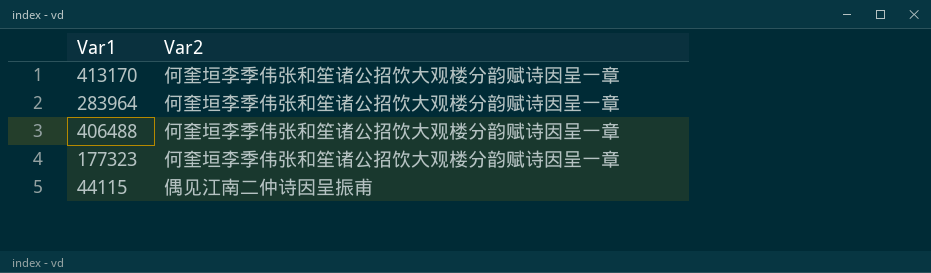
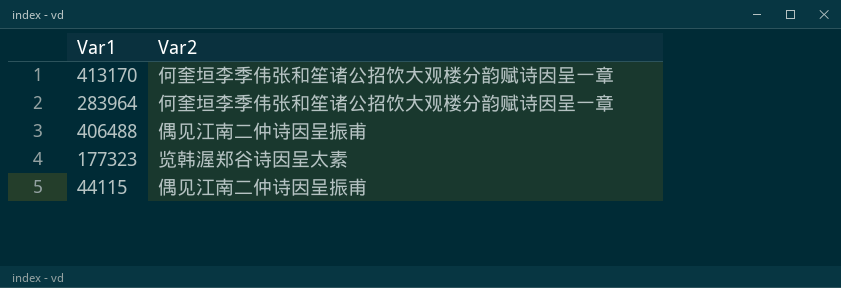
406488 | Var2: 何奎垣李季伟张和笙诸公招饮大观楼分韵赋诗因呈一章 -> 偶见江南二仲诗因呈振甫
177323 | Var2: 何奎垣李季伟张和笙诸公招饮大观楼分韵赋诗因呈一章 -> 览韩渥郑谷诗因呈太素

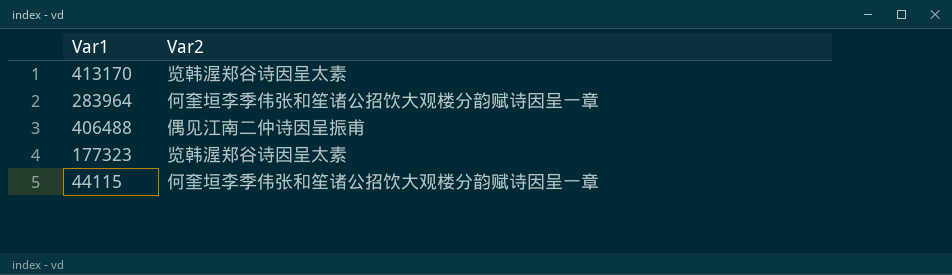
413170 | Var2: 何奎垣李季伟张和笙诸公招饮大观楼分韵赋诗因呈一章 -> 览韩渥郑谷诗因呈太素
44115 | Var2: 偶见江南二仲诗因呈振甫 -> 何奎垣李季伟张和笙诸公招饮大观楼分韵赋诗因呈一章

